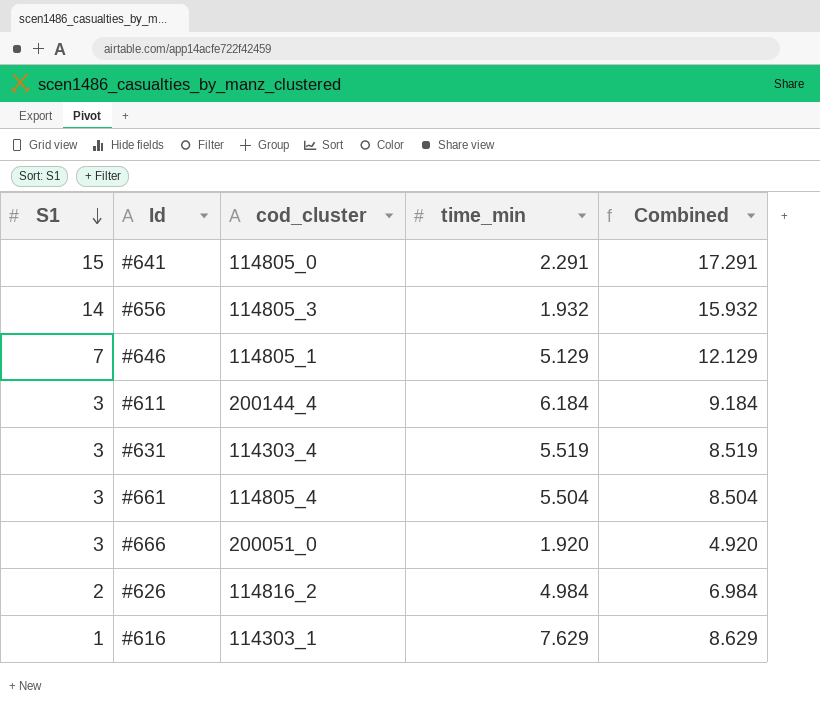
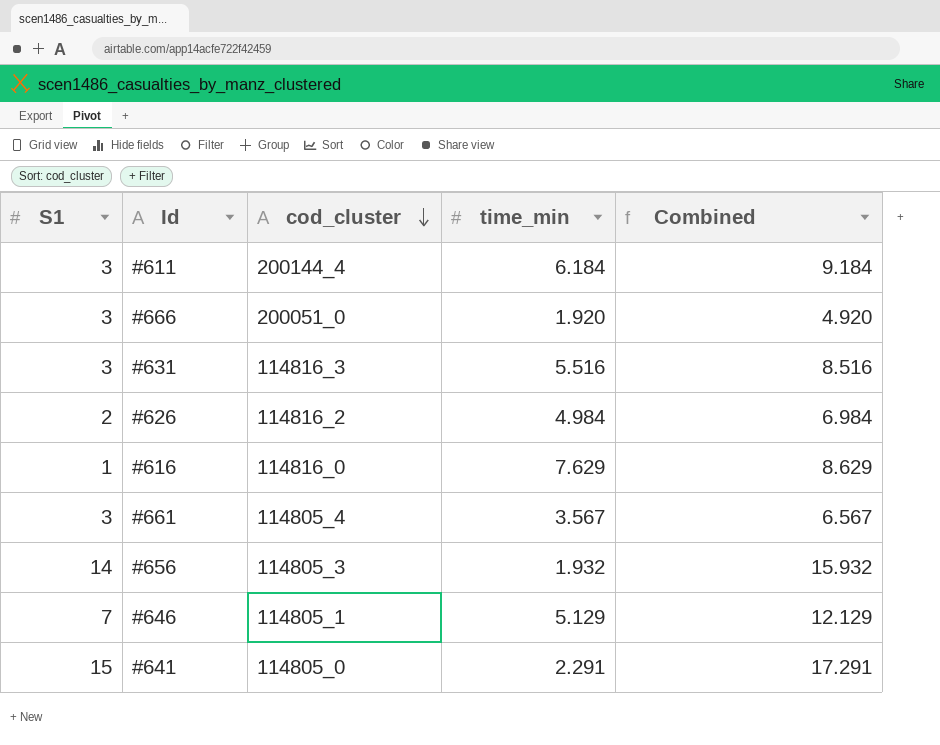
row order: S1 descending -> cod_cluster descending
#631 | cod_cluster: 114303_4 -> 114816_3
#631 | time_min: 5.519 -> 5.516
#631 | Combined: 8.519 -> 8.516
#616 | cod_cluster: 114303_1 -> 114816_0
#661 | time_min: 5.504 -> 3.567
#661 | Combined: 8.504 -> 6.567

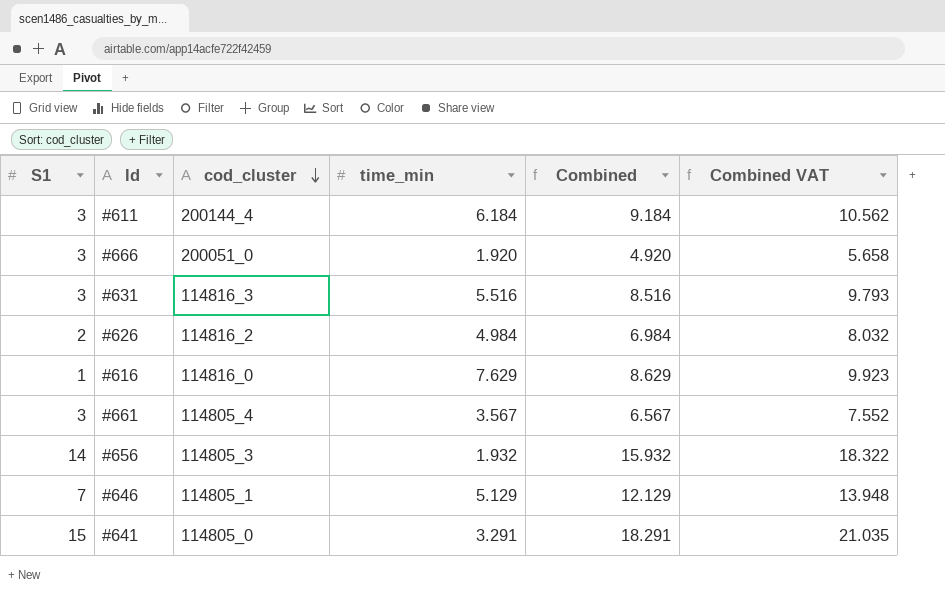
column Combined VAT | formula: none -> [Combined] * 1.15
#641 | time_min: 2.291 -> 3.291
#641 | Combined: 17.291 -> 18.291

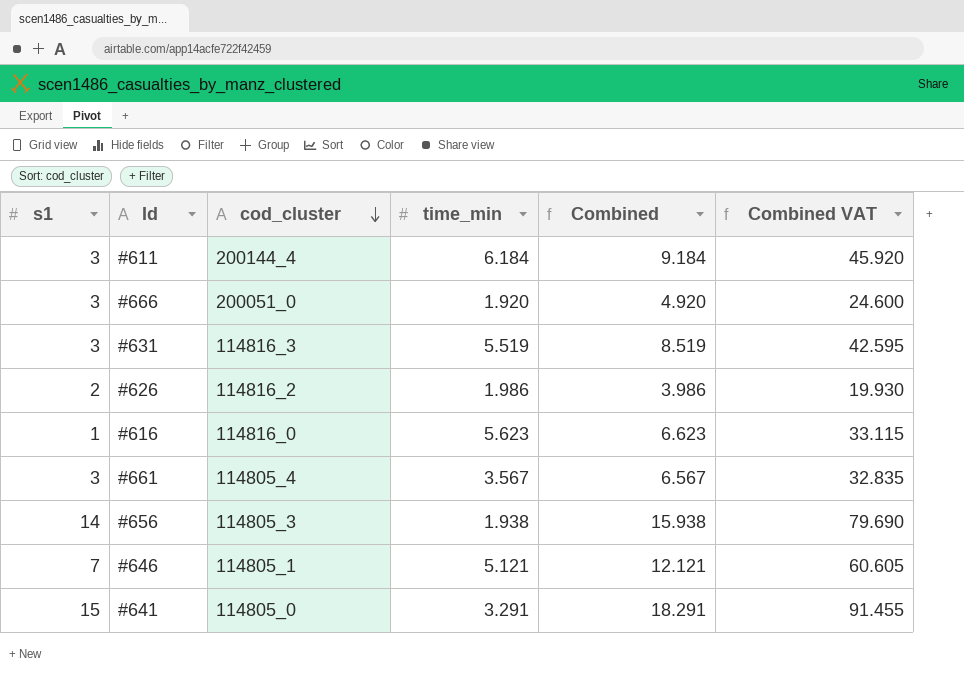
column name: S1 -> s1
column Combined VAT | formula: [Combined] * 1.15 -> [Combined] * 5
#631 | time_min: 5.516 -> 5.519
#631 | Combined: 8.516 -> 8.519
#626 | time_min: 4.984 -> 1.986
#626 | Combined: 6.984 -> 3.986
#616 | time_min: 7.629 -> 5.623
#616 | Combined: 8.629 -> 6.623
#656 | time_min: 1.932 -> 1.938
#656 | Combined: 15.932 -> 15.938
#646 | time_min: 5.129 -> 5.121
#646 | Combined: 12.129 -> 12.121

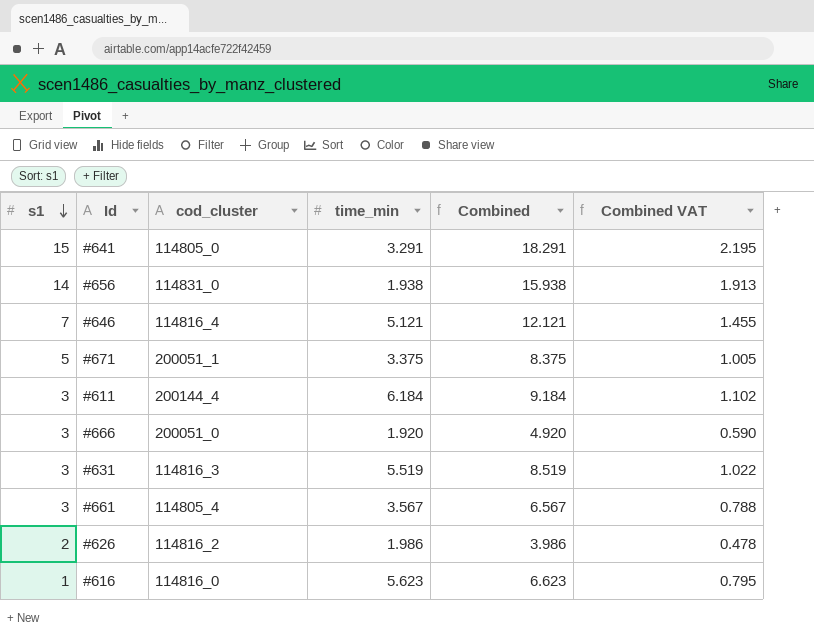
row order: cod_cluster descending -> s1 descending
column Combined VAT | formula: [Combined] * 5 -> [Combined] * 0.12
#656 | cod_cluster: 114805_3 -> 114831_0
#646 | cod_cluster: 114805_1 -> 114816_4
row #671: none -> 5 | 200051_1 | 3.375 | 8.375 | 1.005

